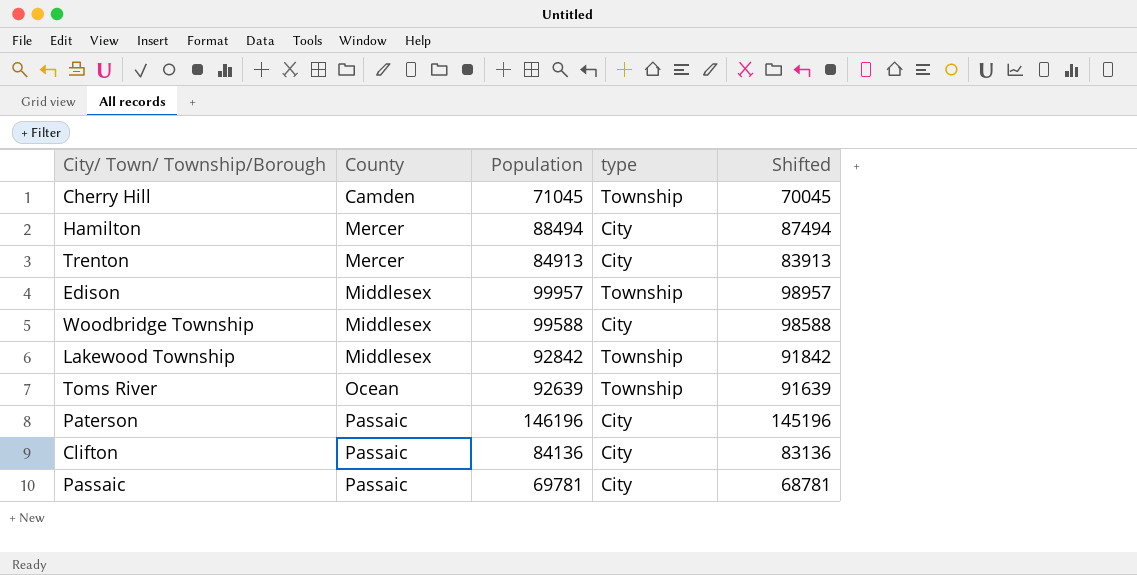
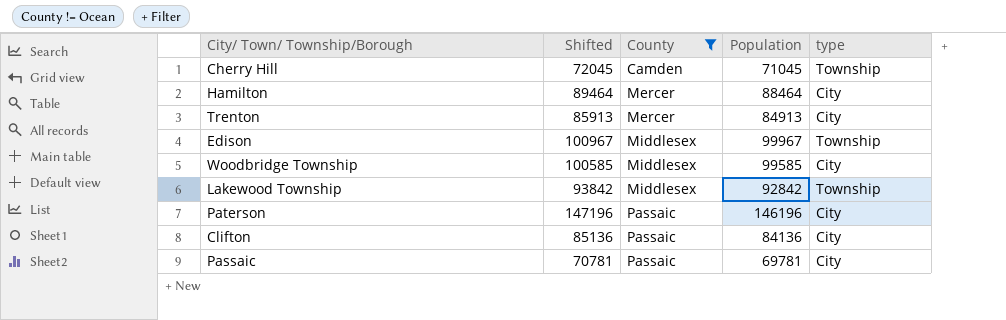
filter: none -> County != Ocean
column Shifted | formula: [Population] - 1000 -> [Population] + 1000
column Shifted | position: 5 -> 2
Hamilton | Population: 88494 -> 88464
Edison | Population: 99957 -> 99967
Woodbridge Township | Population: 99588 -> 99585

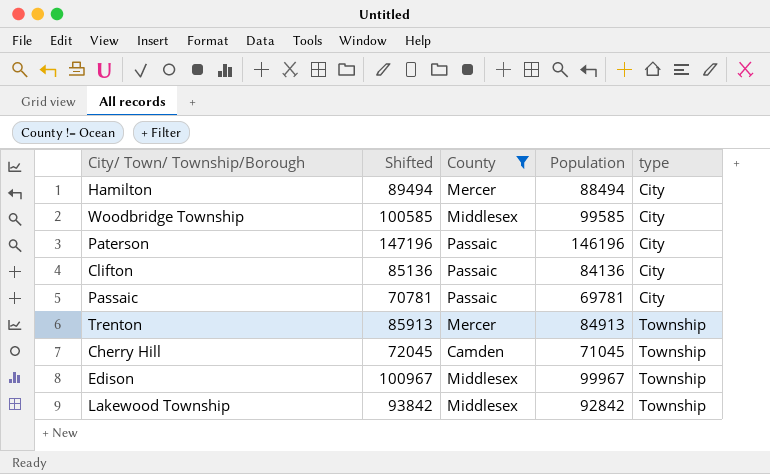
row order: County ascending -> type ascending
Hamilton | Shifted: 89464 -> 89494
Hamilton | Population: 88464 -> 88494
Trenton | type: City -> Township

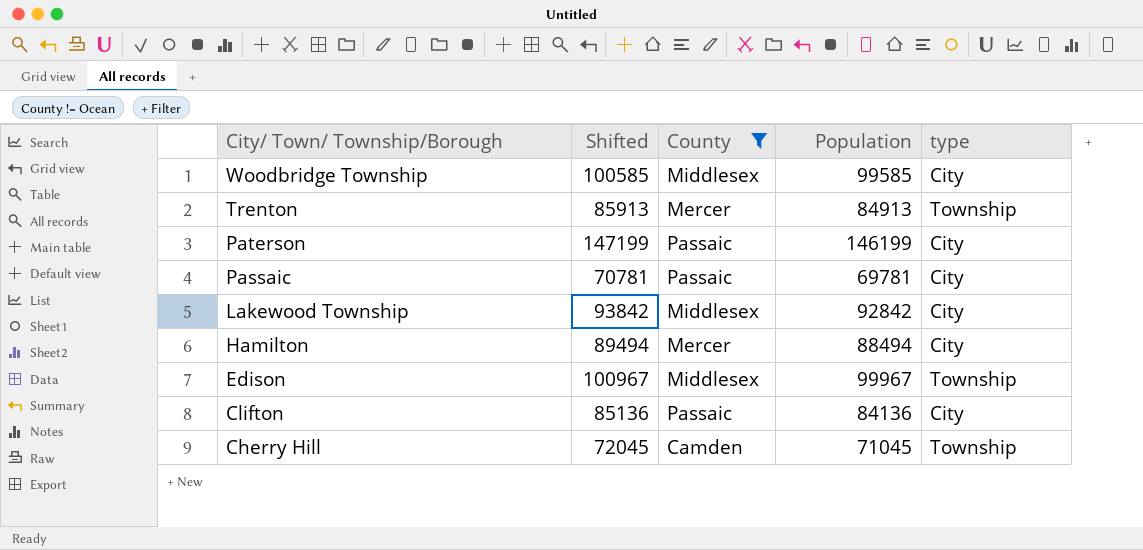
row order: type ascending -> City/ Town/ Township/Borough descending
Paterson | Shifted: 147196 -> 147199
Paterson | Population: 146196 -> 146199
Lakewood Township | type: Township -> City

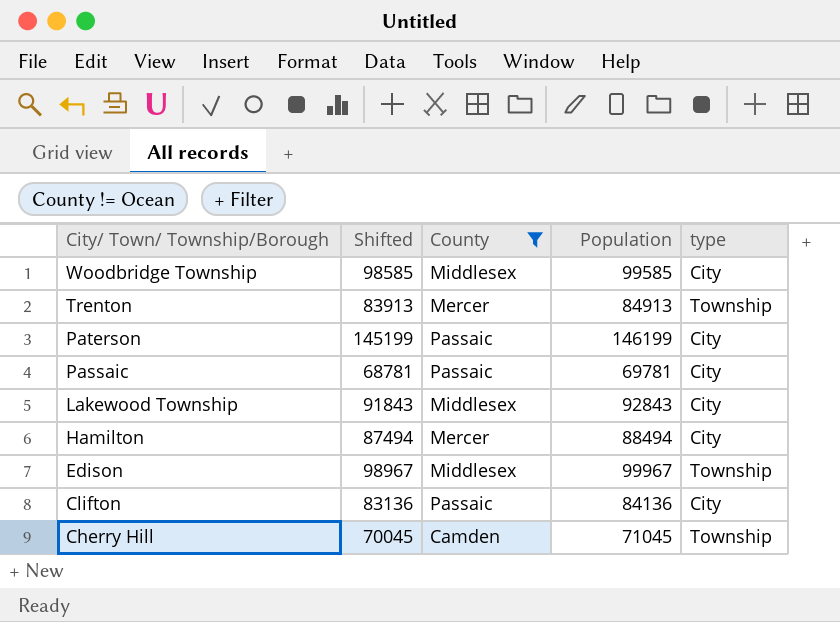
column Shifted | formula: [Population] + 1000 -> [Population] - 1000
Lakewood Township | Population: 92842 -> 92843

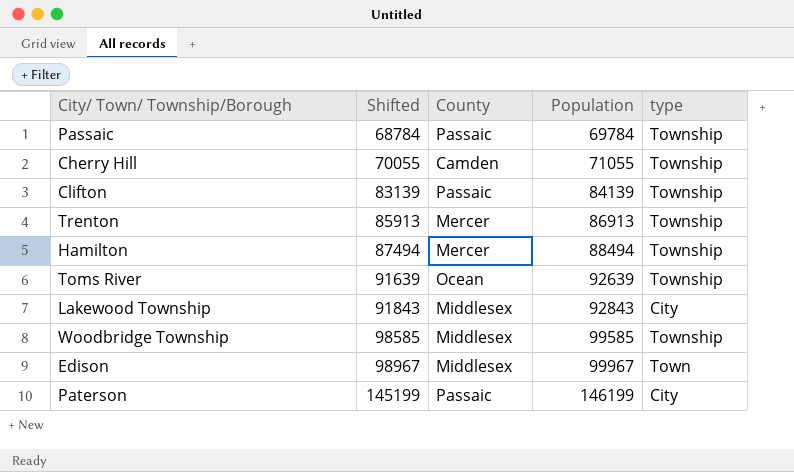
filter: County != Ocean -> none
row order: City/ Town/ Township/Borough descending -> Shifted ascending
Passaic | Shifted: 68781 -> 68784
Passaic | Population: 69781 -> 69784
Passaic | type: City -> Township
Cherry Hill | Shifted: 70045 -> 70055
Cherry Hill | Population: 71045 -> 71055
Clifton | Shifted: 83136 -> 83139
Clifton | Population: 84136 -> 84139
Clifton | type: City -> Township
Trenton | Shifted: 83913 -> 85913
Trenton | Population: 84913 -> 86913
Hamilton | type: City -> Township
Woodbridge Township | type: City -> Township
Edison | type: Township -> Town

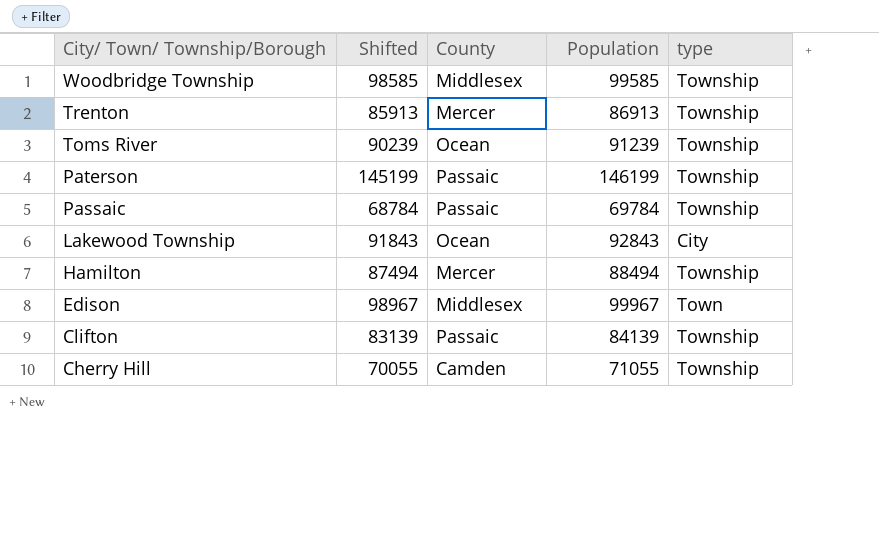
row order: Shifted ascending -> City/ Town/ Township/Borough descending
Toms River | Shifted: 91639 -> 90239
Toms River | Population: 92639 -> 91239
Paterson | type: City -> Township
Lakewood Township | County: Middlesex -> Ocean

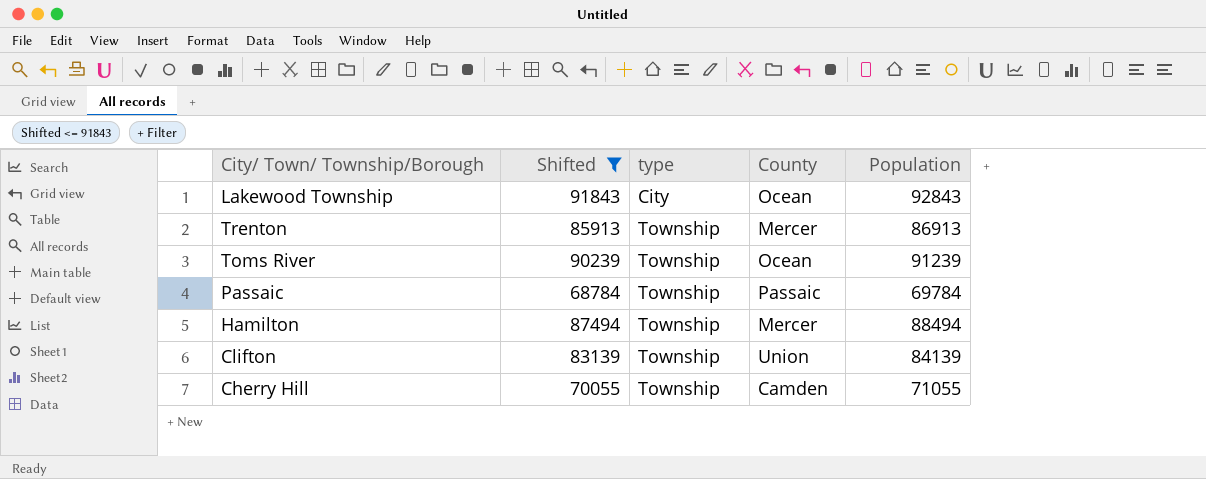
filter: none -> Shifted <= 91843
row order: City/ Town/ Township/Borough descending -> type ascending
column type | position: 5 -> 3
Clifton | County: Passaic -> Union

